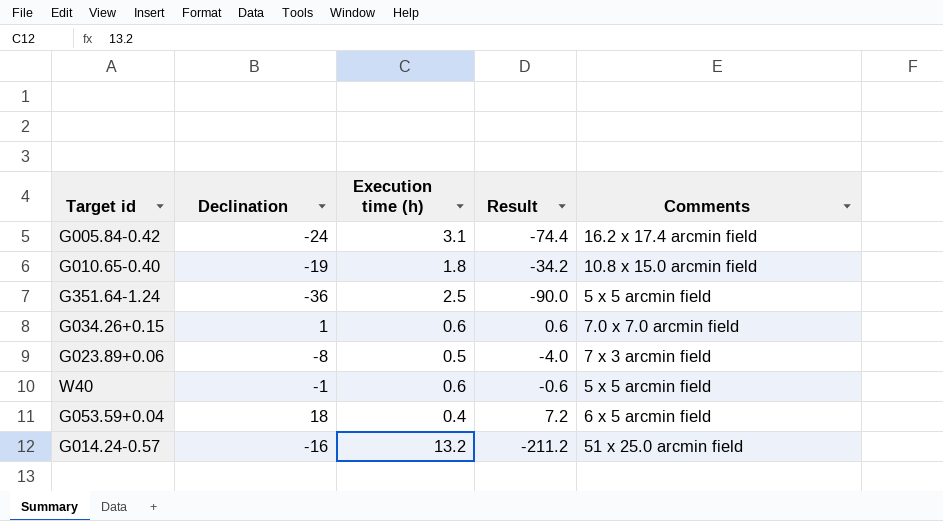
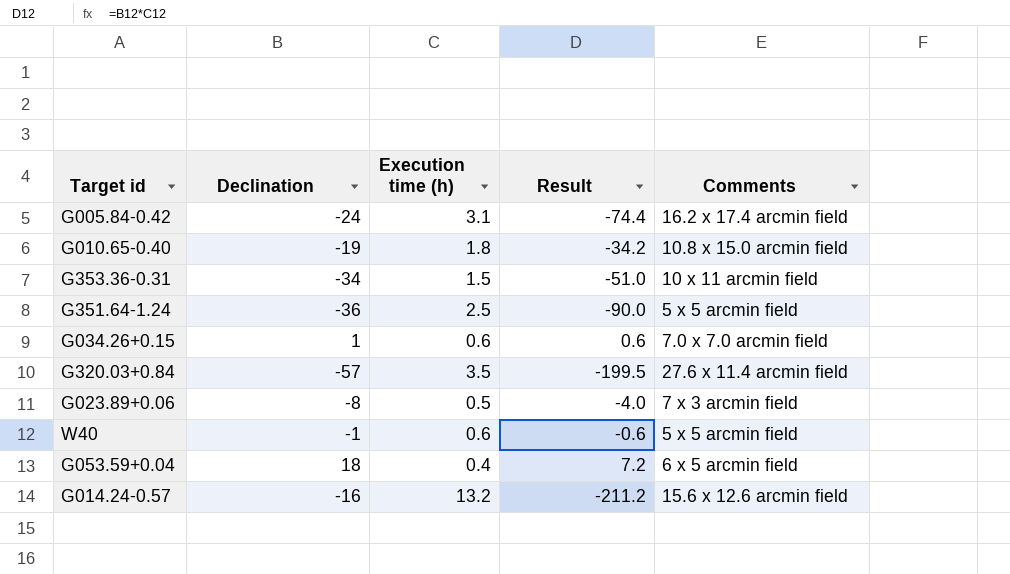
row G353.36-0.31: none -> -34 | 1.5 | -51.0 | 10 x 11 arcmin field
row G320.03+0.84: none -> -57 | 3.5 | -199.5 | 27.6 x 11.4 arcmin field
G014.24-0.57 | Comments: 51 x 25.0 arcmin field -> 15.6 x 12.6 arcmin field

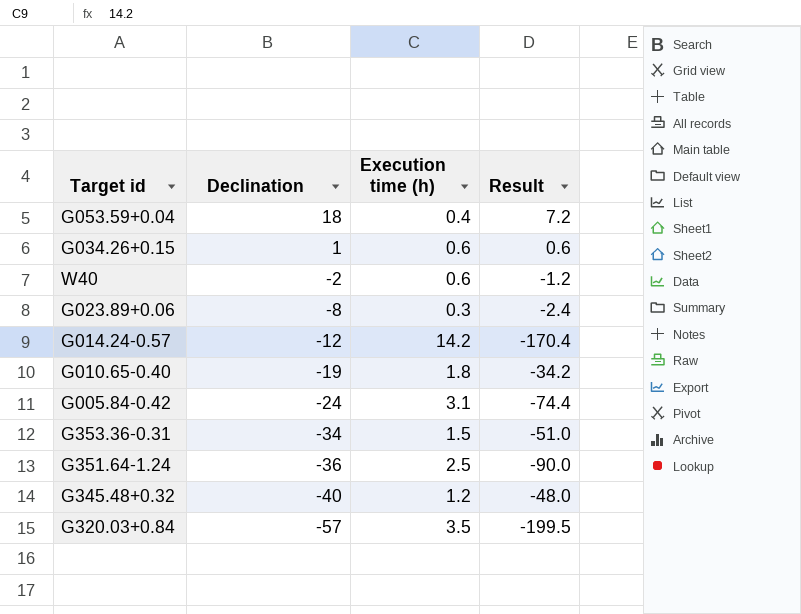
row order: none -> Declination descending
column Comments | position: 5 -> none
W40 | Declination: -1 -> -2
W40 | Result: -0.6 -> -1.2
G023.89+0.06 | Execution time (h): 0.5 -> 0.3
G023.89+0.06 | Result: -4.0 -> -2.4
G014.24-0.57 | Declination: -16 -> -12
G014.24-0.57 | Execution time (h): 13.2 -> 14.2
G014.24-0.57 | Result: -211.2 -> -170.4
row G345.48+0.32: none -> -40 | 1.2 | -48.0

